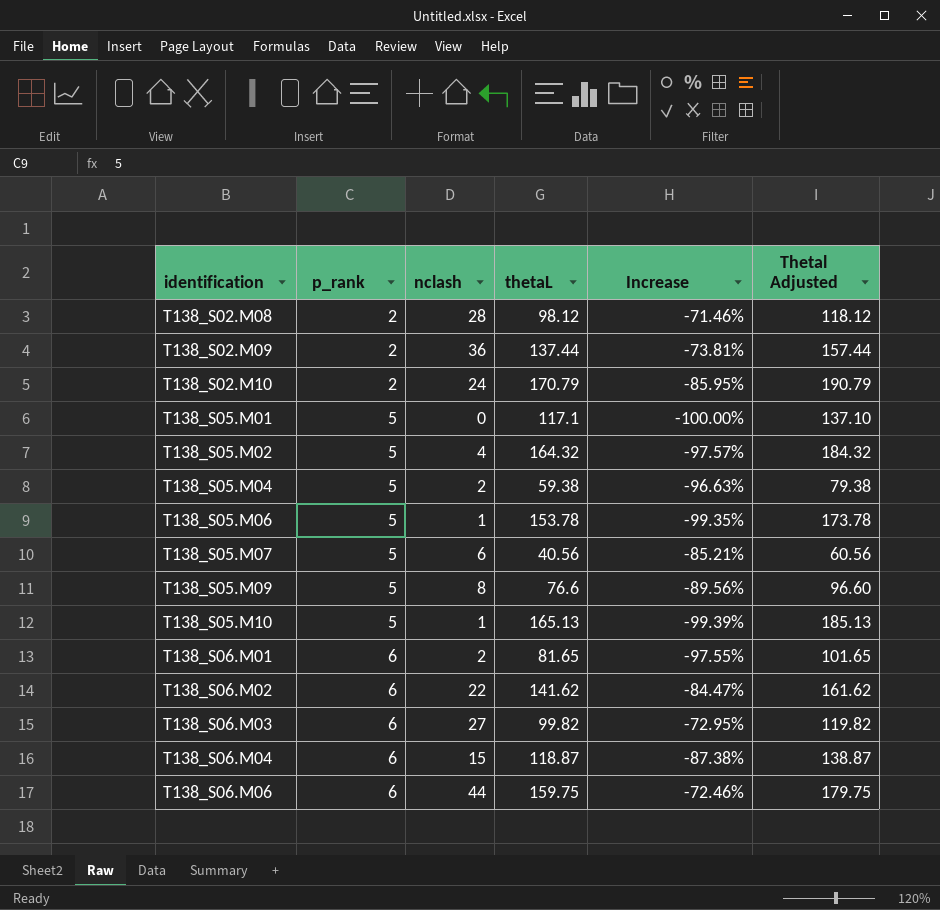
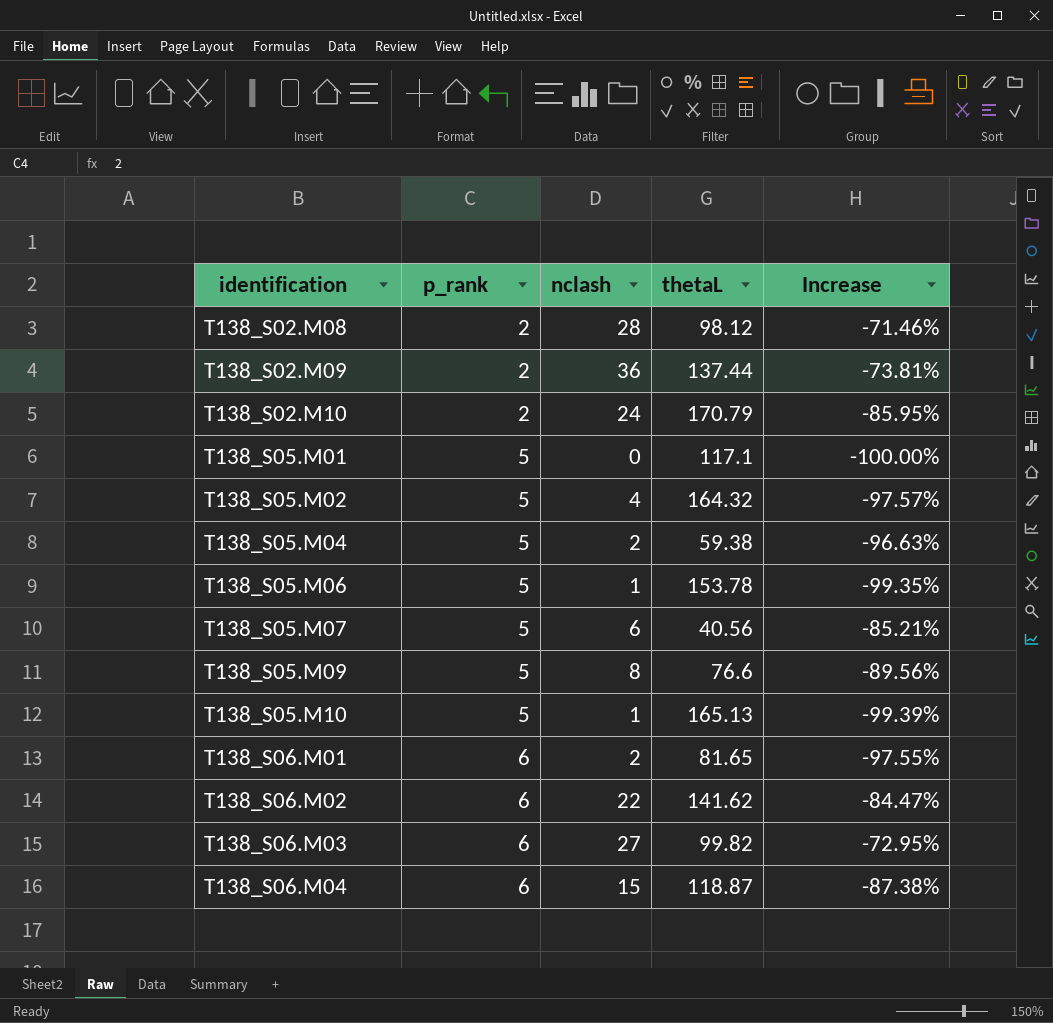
column Thetal Adjusted | formula: [thetaL] + 20 -> none
row T138_S06.M06: 6 | 44 | 159.75 | -72.46% | 179.75 -> none

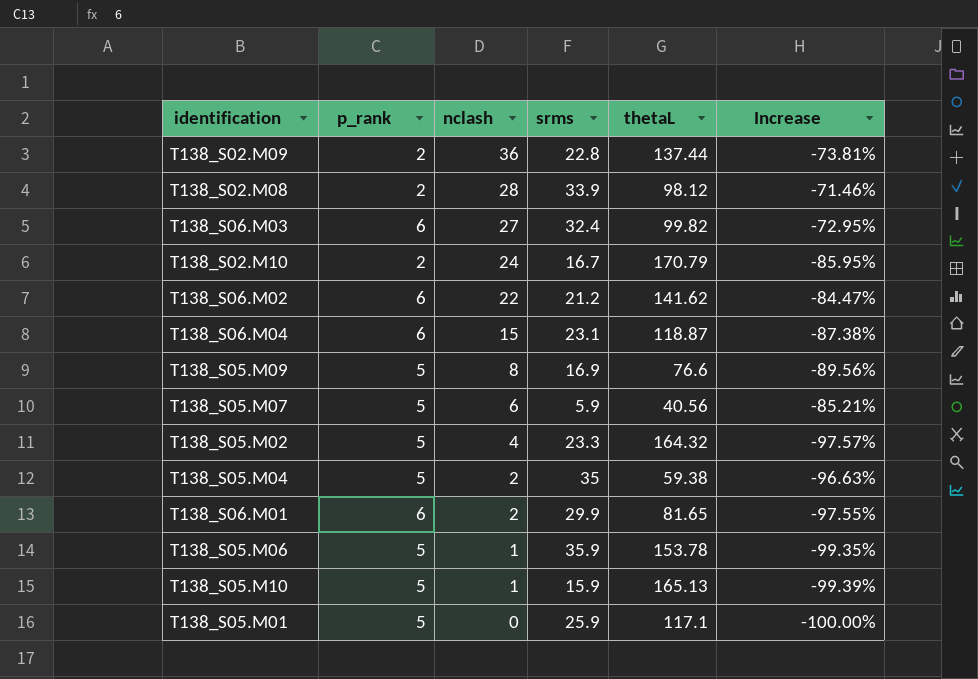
row order: identification ascending -> nclash descending
column srms | position: none -> 4

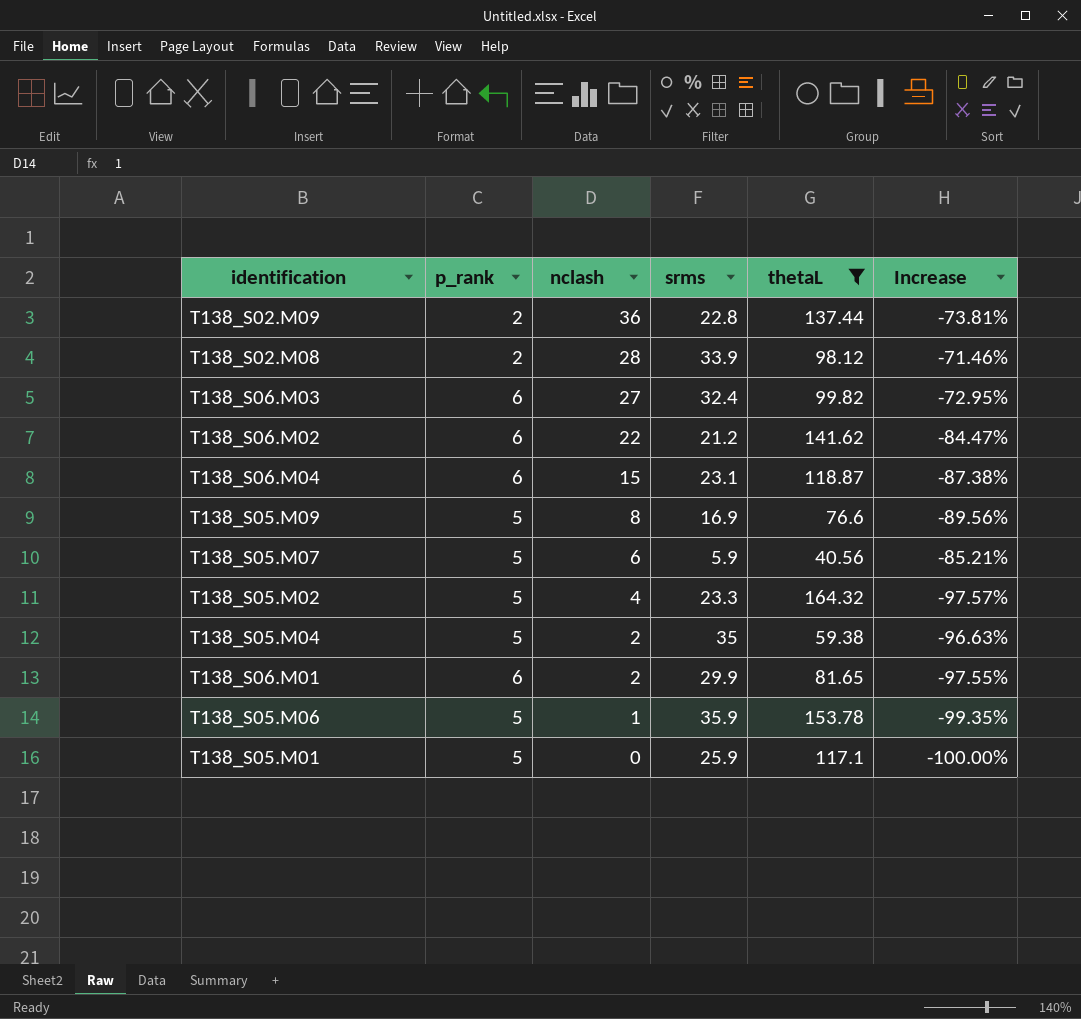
filter: none -> thetaL <= 164.32

